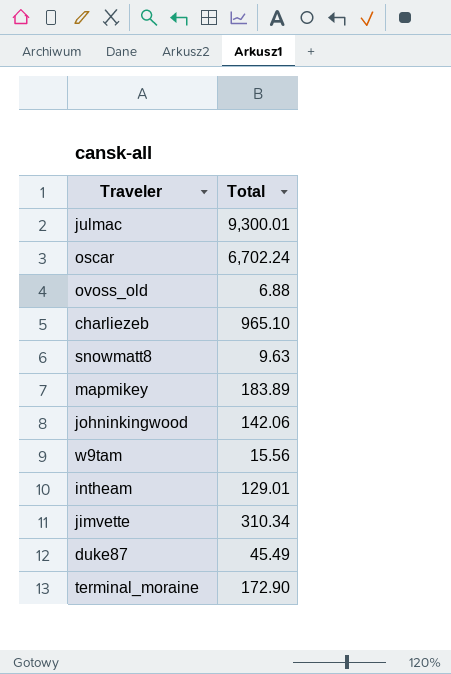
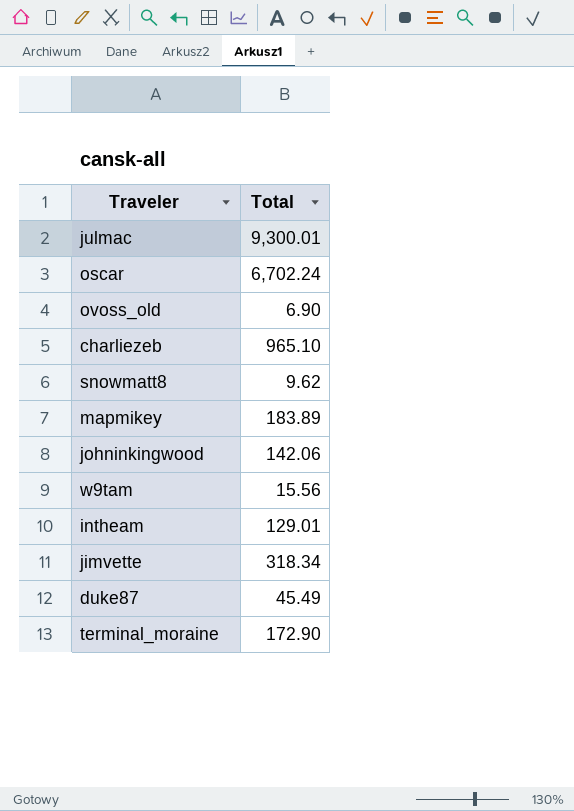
ovoss_old | Total: 6.88 -> 6.90
snowmatt8 | Total: 9.63 -> 9.62
jimvette | Total: 310.34 -> 318.34

